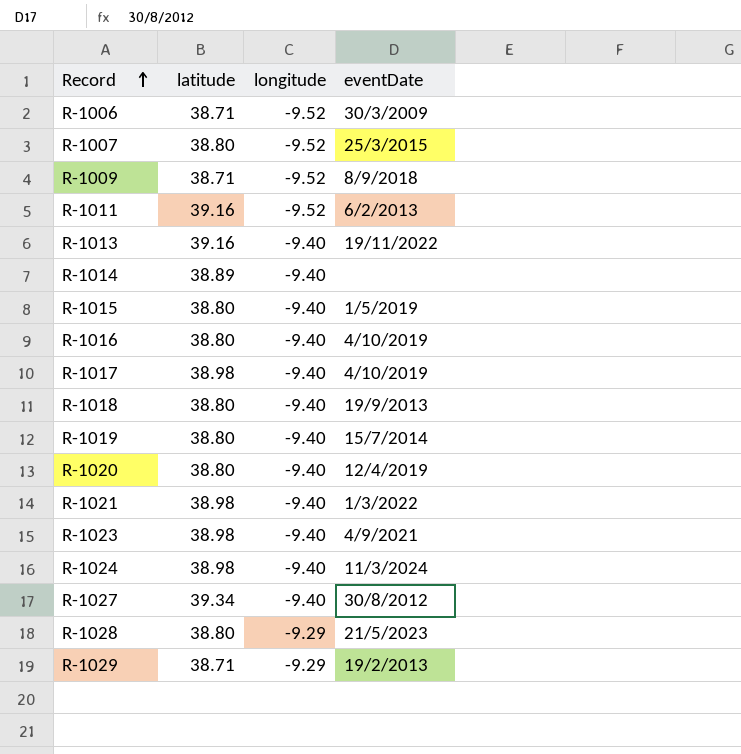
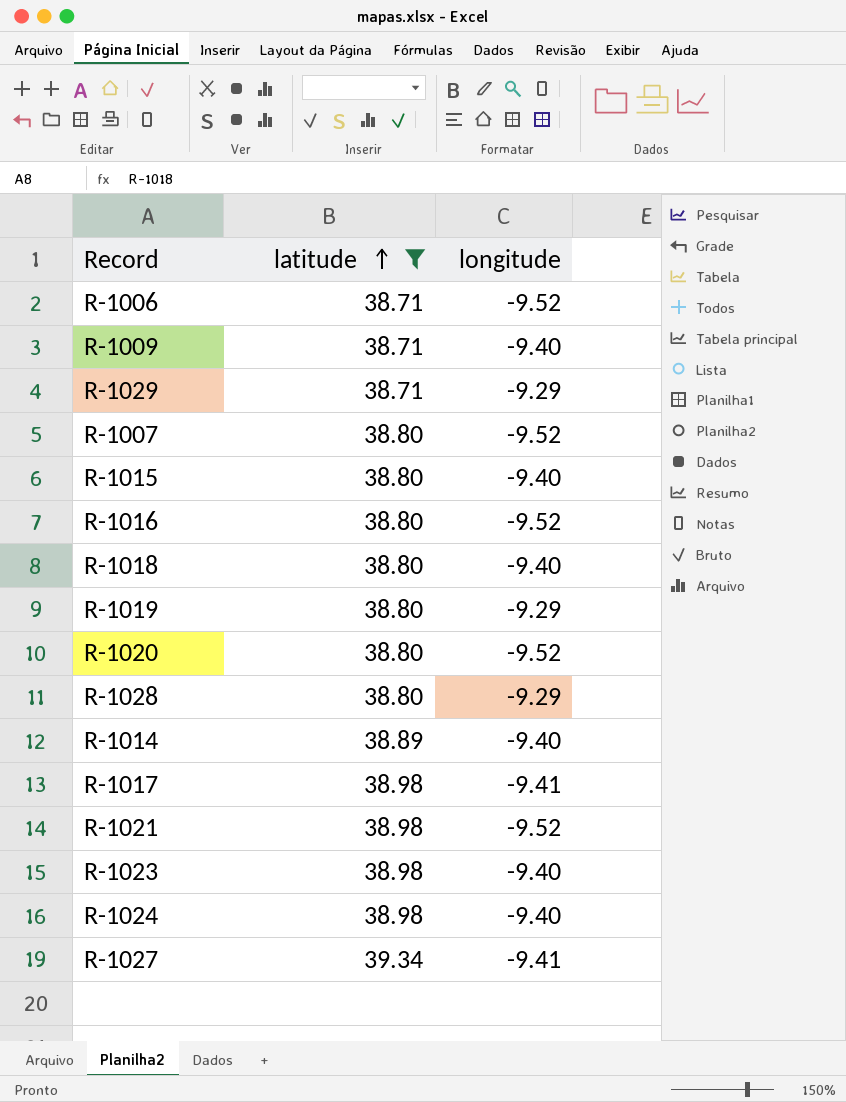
filter: none -> latitude != 39.16
row order: Record ascending -> latitude ascending
column eventDate | position: 4 -> none
R-1009 | longitude: -9.52 -> -9.40
R-1016 | longitude: -9.40 -> -9.52
R-1019 | longitude: -9.40 -> -9.29
R-1020 | longitude: -9.40 -> -9.52
R-1017 | longitude: -9.40 -> -9.41
R-1021 | longitude: -9.40 -> -9.52
R-1027 | longitude: -9.40 -> -9.41

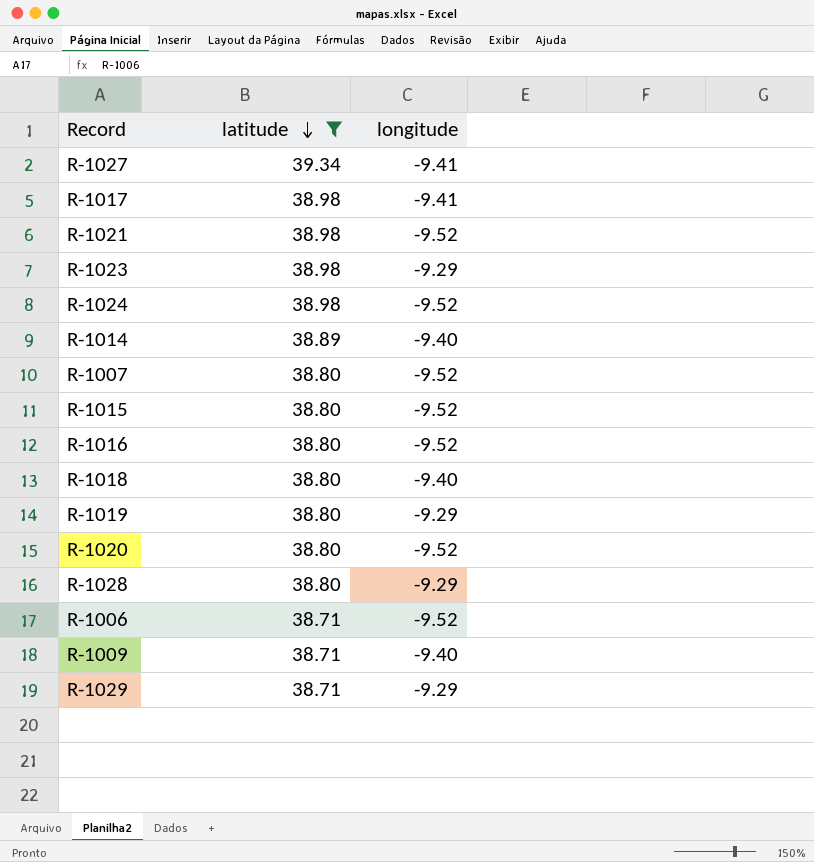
row order: latitude ascending -> latitude descending
R-1023 | longitude: -9.40 -> -9.29
R-1024 | longitude: -9.40 -> -9.52
R-1015 | longitude: -9.40 -> -9.52

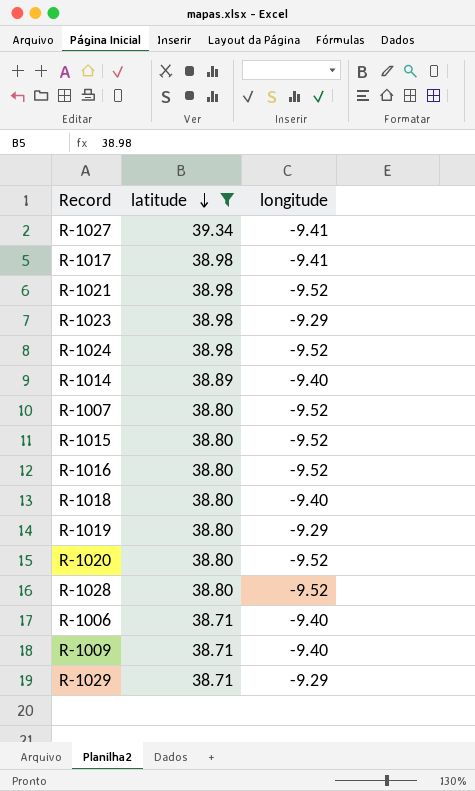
R-1028 | longitude: -9.29 -> -9.52
R-1006 | longitude: -9.52 -> -9.40

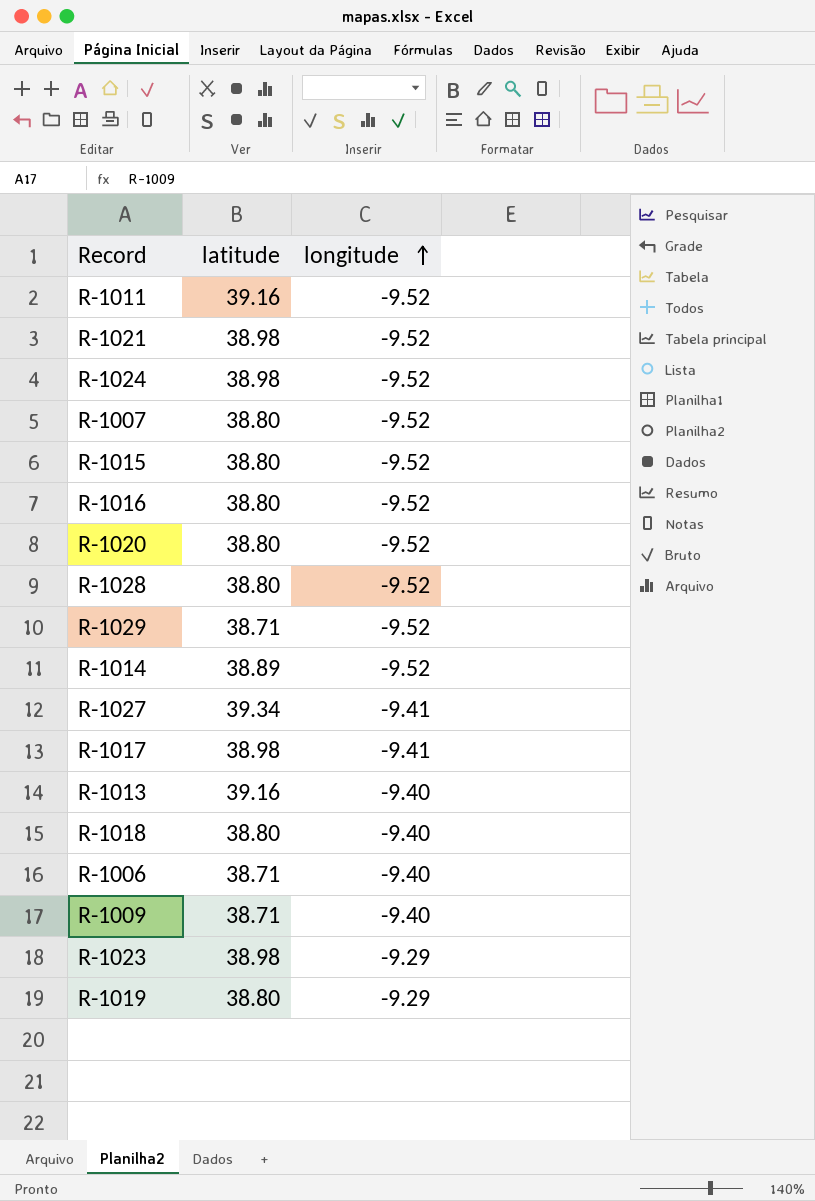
filter: latitude != 39.16 -> none
row order: latitude descending -> longitude ascending
R-1029 | longitude: -9.29 -> -9.52
R-1014 | longitude: -9.40 -> -9.52

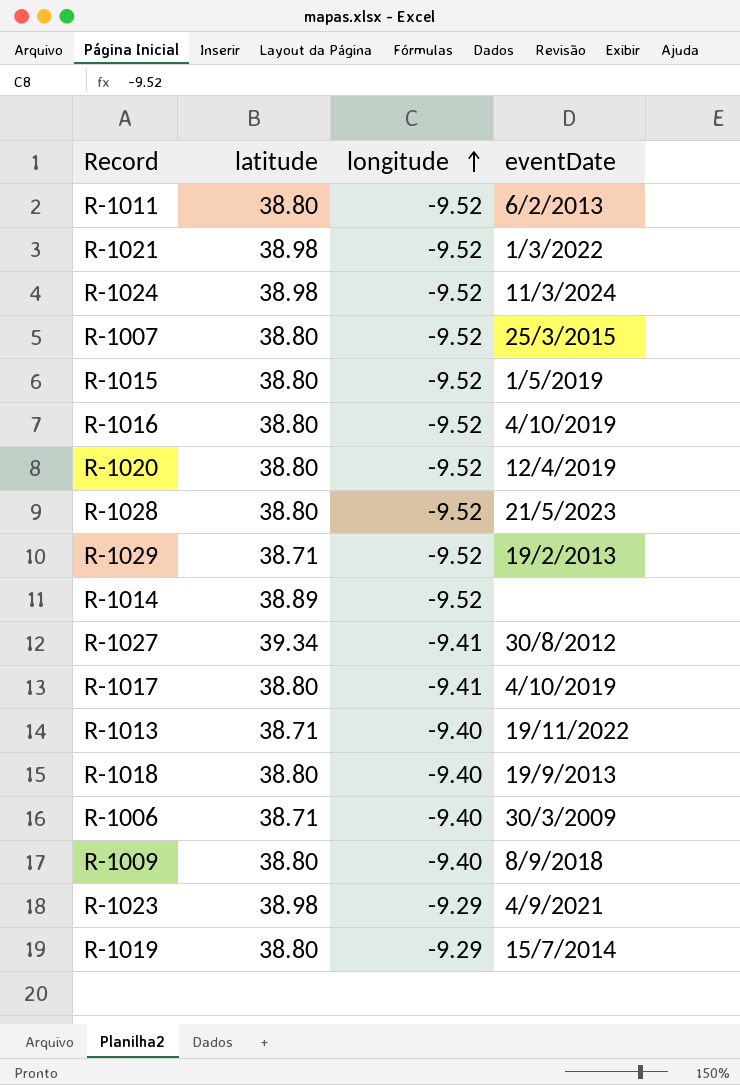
column eventDate | position: none -> 4
R-1011 | latitude: 39.16 -> 38.80
R-1017 | latitude: 38.98 -> 38.80
R-1013 | latitude: 39.16 -> 38.71
R-1009 | latitude: 38.71 -> 38.80

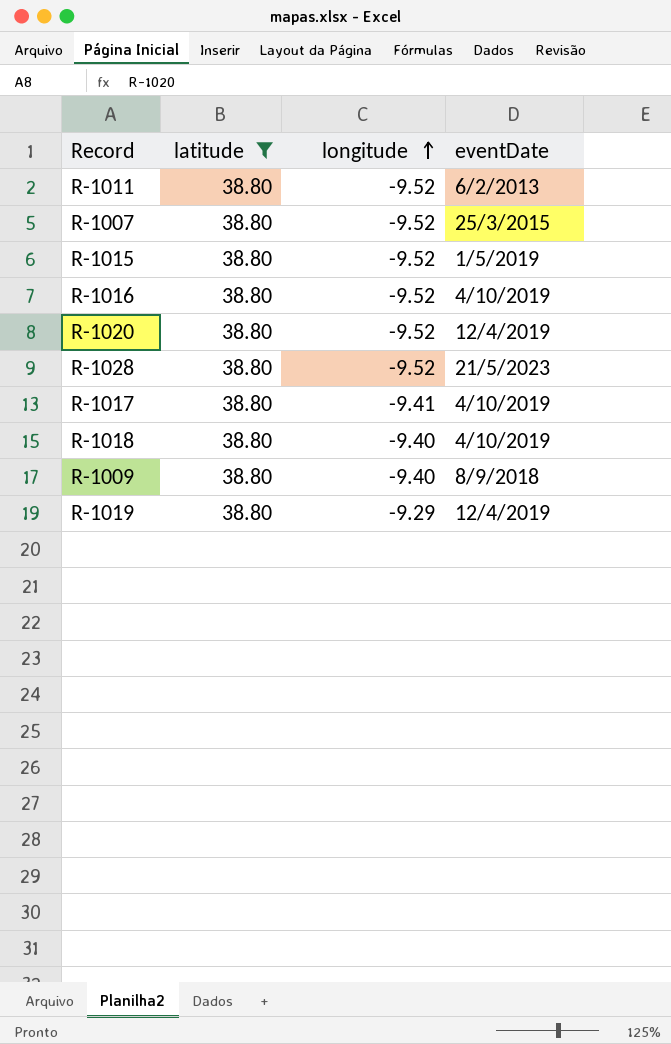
filter: none -> latitude = 38.80
R-1018 | eventDate: 19/9/2013 -> 4/10/2019
R-1019 | eventDate: 15/7/2014 -> 12/4/2019

